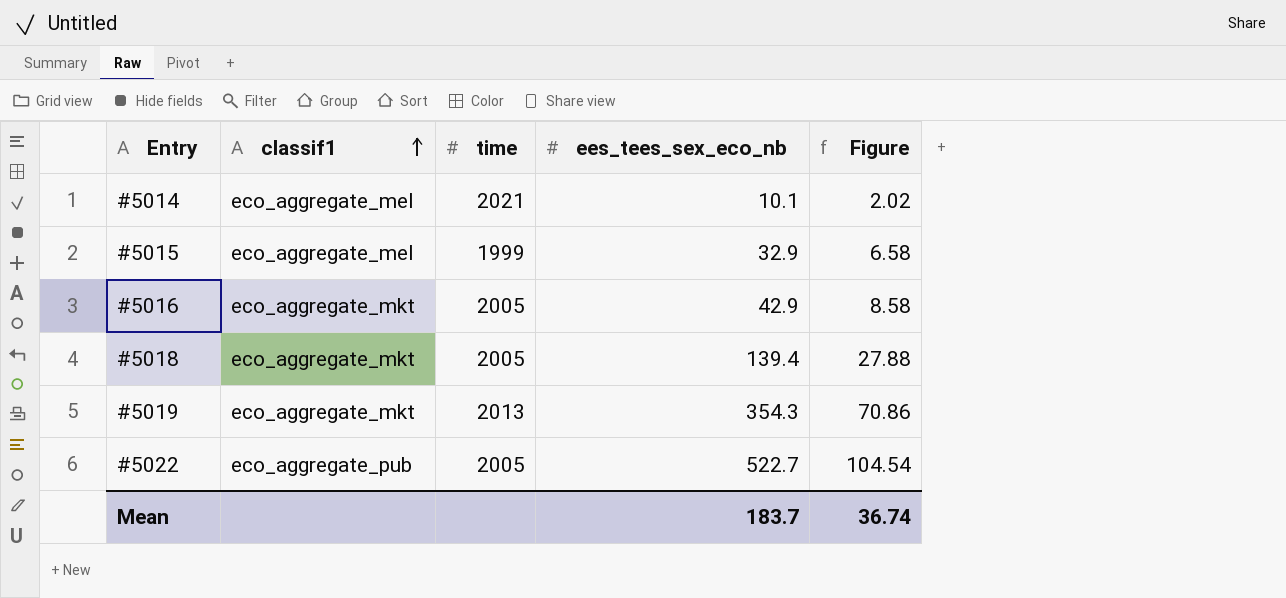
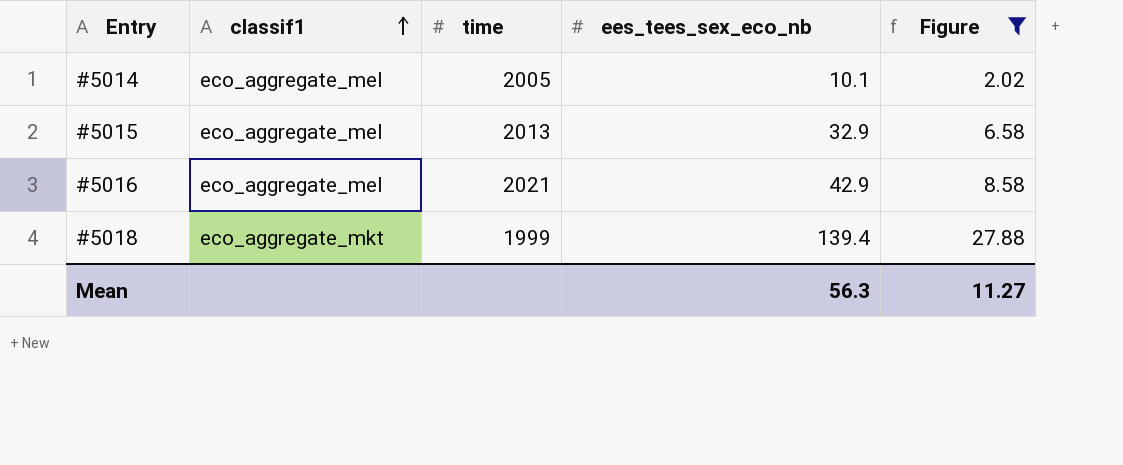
filter: none -> Figure <= 27.88
#5014 | time: 2021 -> 2005
#5015 | time: 1999 -> 2013
#5016 | classif1: eco_aggregate_mkt -> eco_aggregate_mel
#5016 | time: 2005 -> 2021
#5018 | time: 2005 -> 1999
Mean | ees_tees_sex_eco_nb: 183.7 -> 56.3
Mean | Figure: 36.74 -> 11.27

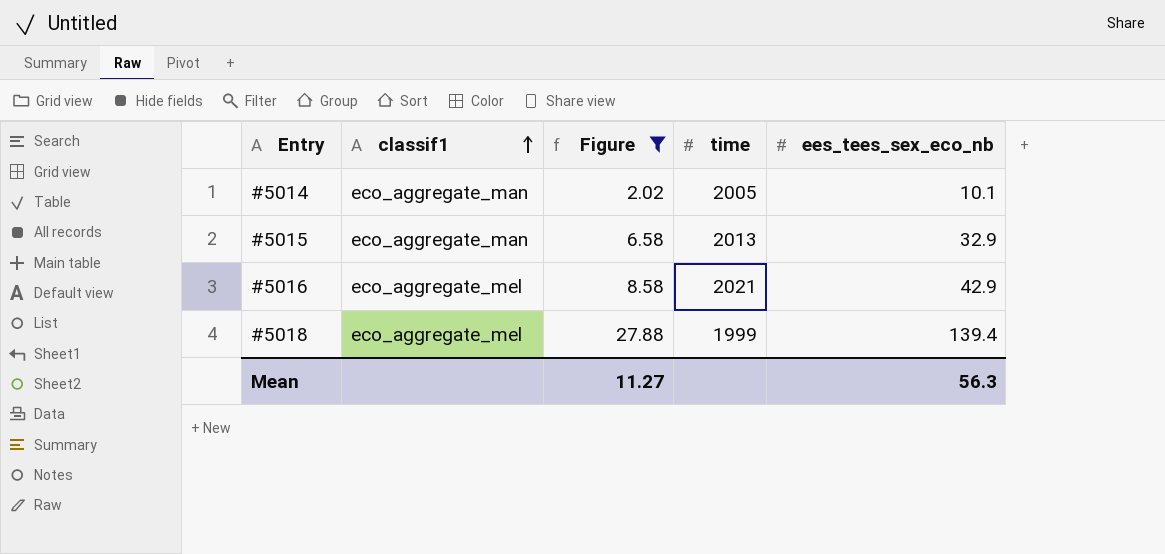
column Figure | position: 5 -> 3
#5014 | classif1: eco_aggregate_mel -> eco_aggregate_man
#5015 | classif1: eco_aggregate_mel -> eco_aggregate_man
#5018 | classif1: eco_aggregate_mkt -> eco_aggregate_mel

